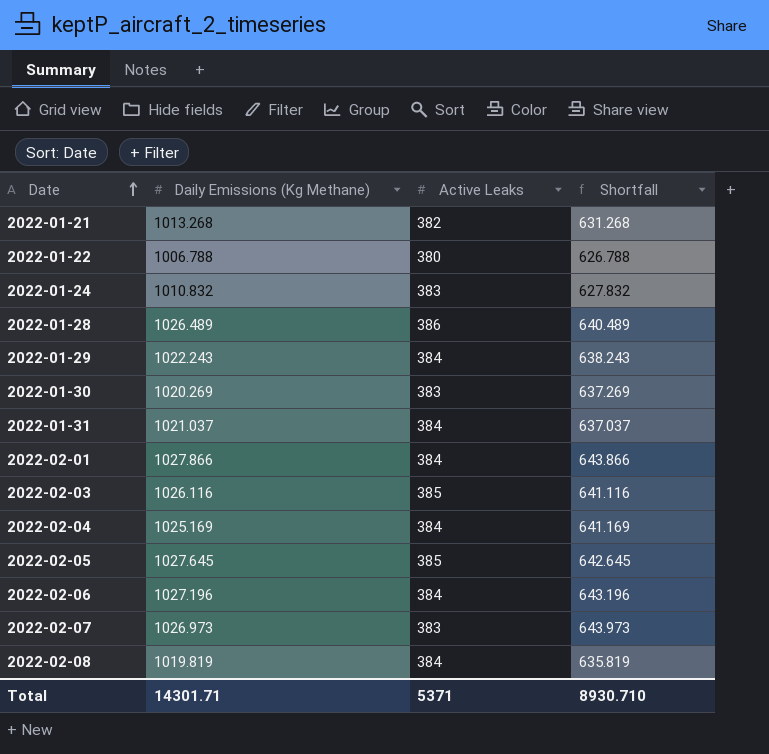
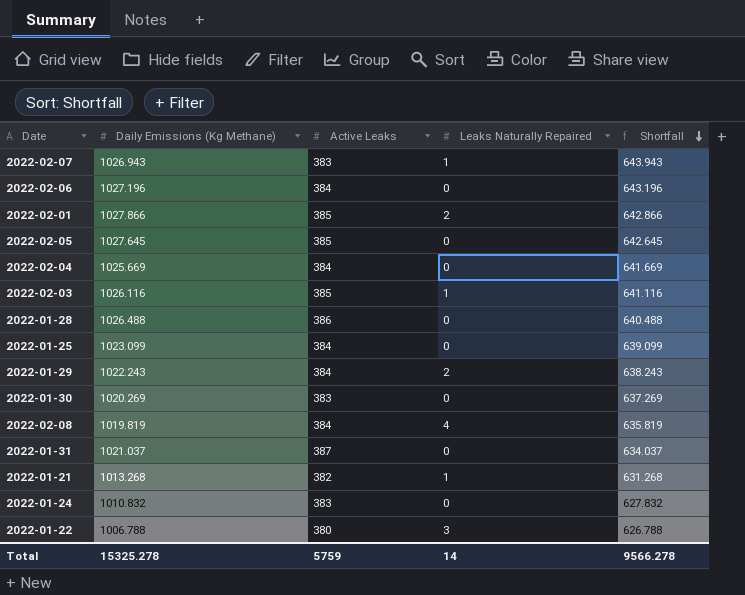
row order: Date ascending -> Shortfall descending
column Leaks Naturally Repaired | position: none -> 4
2022-02-07 | Daily Emissions (Kg Methane): 1026.973 -> 1026.943
2022-02-07 | Shortfall: 643.973 -> 643.943
2022-02-01 | Active Leaks: 384 -> 385
2022-02-01 | Shortfall: 643.866 -> 642.866
2022-02-04 | Daily Emissions (Kg Methane): 1025.169 -> 1025.669
2022-02-04 | Shortfall: 641.169 -> 641.669
2022-01-28 | Daily Emissions (Kg Methane): 1026.489 -> 1026.488
2022-01-28 | Shortfall: 640.489 -> 640.488
row 2022-01-25: none -> 1023.099 | 384 | 0 | 639.099
2022-01-31 | Active Leaks: 384 -> 387
2022-01-31 | Shortfall: 637.037 -> 634.037
Total | Daily Emissions (Kg Methane): 14301.71 -> 15325.278
Total | Active Leaks: 5371 -> 5759
Total | Shortfall: 8930.710 -> 9566.278

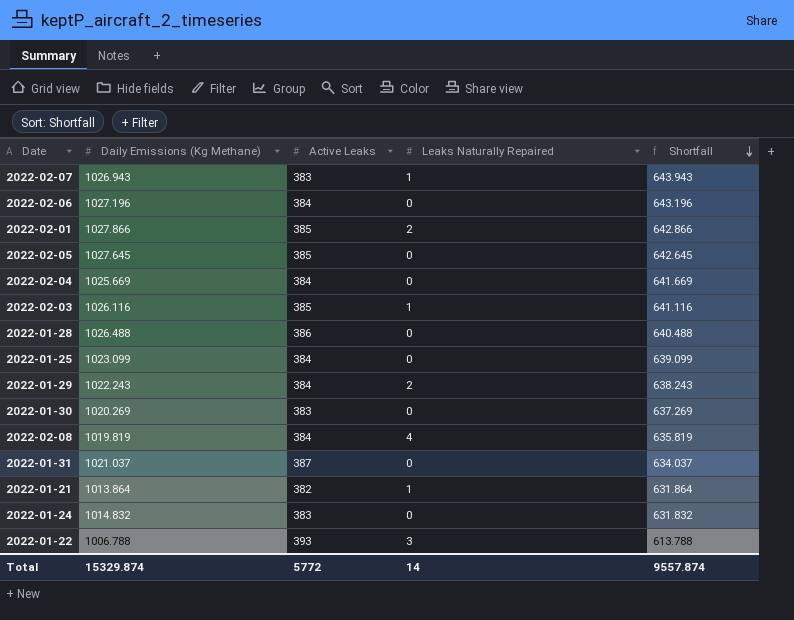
2022-01-21 | Daily Emissions (Kg Methane): 1013.268 -> 1013.864
2022-01-21 | Shortfall: 631.268 -> 631.864
2022-01-24 | Daily Emissions (Kg Methane): 1010.832 -> 1014.832
2022-01-24 | Shortfall: 627.832 -> 631.832
2022-01-22 | Active Leaks: 380 -> 393
2022-01-22 | Shortfall: 626.788 -> 613.788
Total | Daily Emissions (Kg Methane): 15325.278 -> 15329.874
Total | Active Leaks: 5759 -> 5772
Total | Shortfall: 9566.278 -> 9557.874

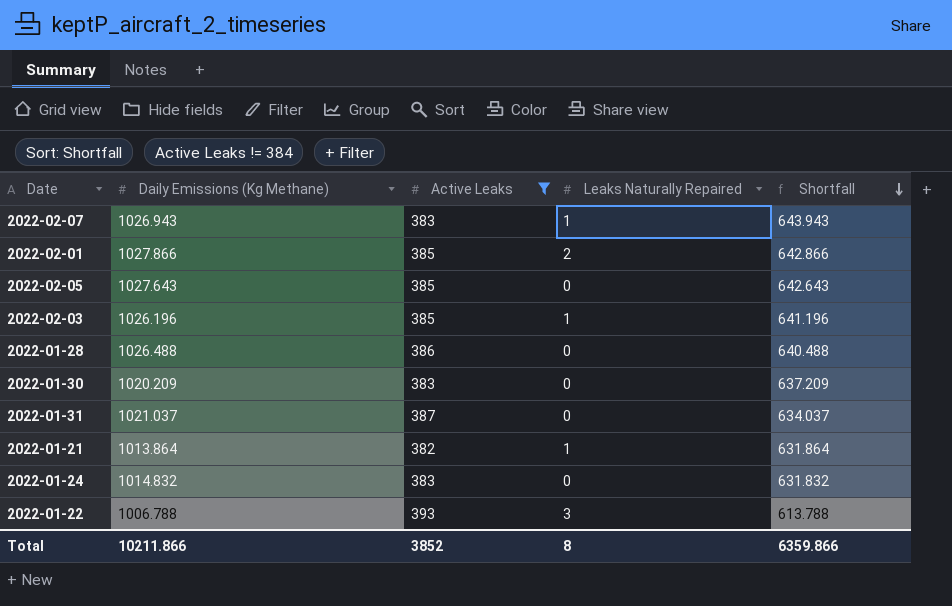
filter: none -> Active Leaks != 384
2022-02-05 | Daily Emissions (Kg Methane): 1027.645 -> 1027.643
2022-02-05 | Shortfall: 642.645 -> 642.643
2022-02-03 | Daily Emissions (Kg Methane): 1026.116 -> 1026.196
2022-02-03 | Shortfall: 641.116 -> 641.196
2022-01-30 | Daily Emissions (Kg Methane): 1020.269 -> 1020.209
2022-01-30 | Shortfall: 637.269 -> 637.209
Total | Daily Emissions (Kg Methane): 15329.874 -> 10211.866
Total | Active Leaks: 5772 -> 3852
Total | Leaks Naturally Repaired: 14 -> 8
Total | Shortfall: 9557.874 -> 6359.866

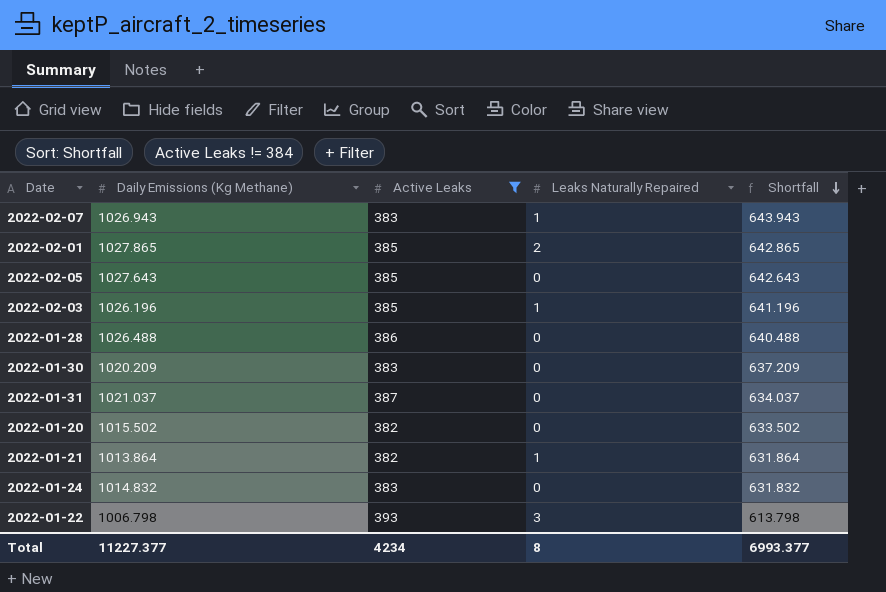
2022-02-01 | Daily Emissions (Kg Methane): 1027.866 -> 1027.865
2022-02-01 | Shortfall: 642.866 -> 642.865
row 2022-01-20: none -> 1015.502 | 382 | 0 | 633.502
2022-01-22 | Daily Emissions (Kg Methane): 1006.788 -> 1006.798
2022-01-22 | Shortfall: 613.788 -> 613.798
Total | Daily Emissions (Kg Methane): 10211.866 -> 11227.377
Total | Active Leaks: 3852 -> 4234
Total | Shortfall: 6359.866 -> 6993.377

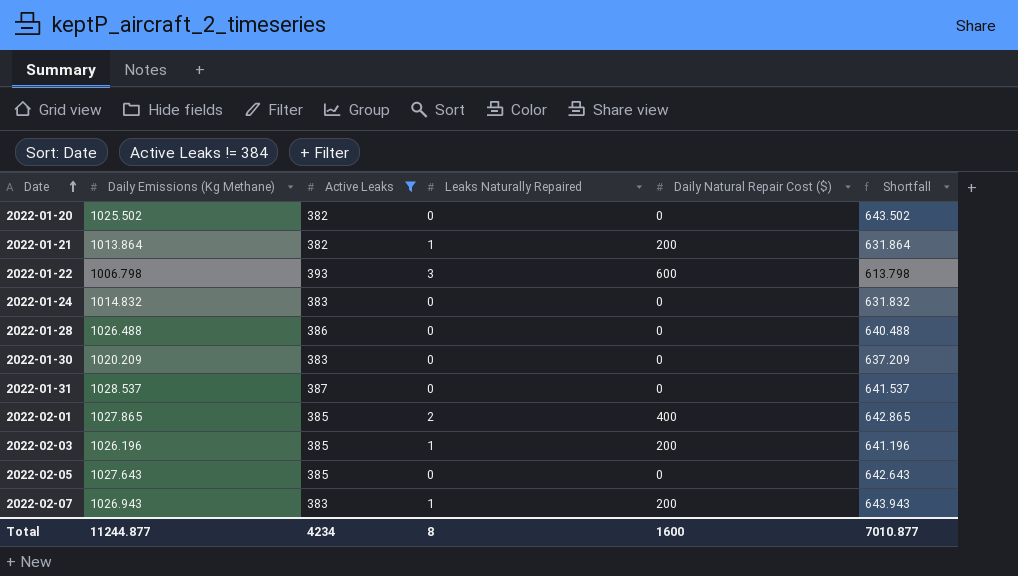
row order: Shortfall descending -> Date ascending
column Daily Natural Repair Cost ($) | position: none -> 5
2022-01-20 | Daily Emissions (Kg Methane): 1015.502 -> 1025.502
2022-01-20 | Shortfall: 633.502 -> 643.502
2022-01-31 | Daily Emissions (Kg Methane): 1021.037 -> 1028.537
2022-01-31 | Shortfall: 634.037 -> 641.537
Total | Daily Emissions (Kg Methane): 11227.377 -> 11244.877
Total | Shortfall: 6993.377 -> 7010.877

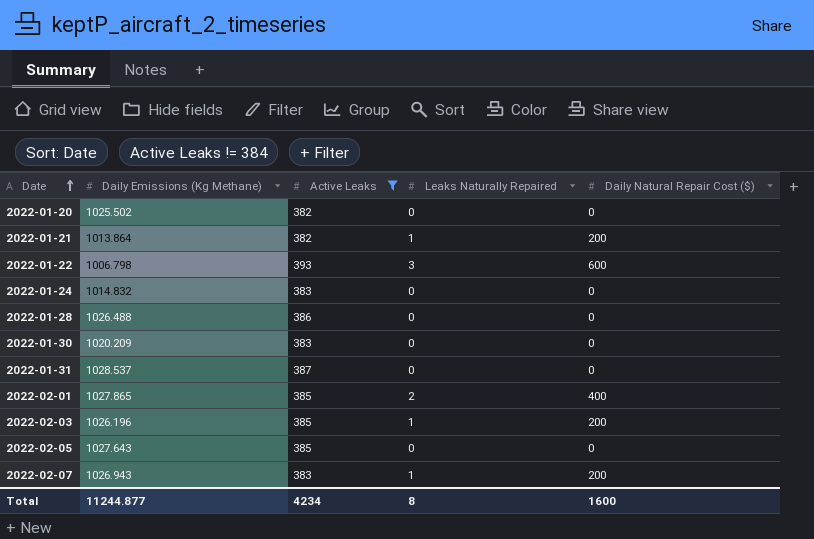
column Shortfall | formula: [Daily Emissions (Kg Methane)] - [Active Leaks] -> none

